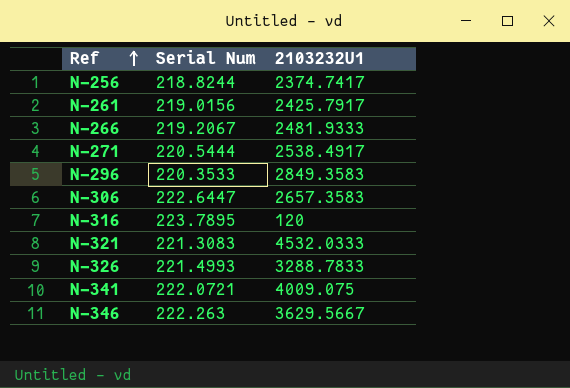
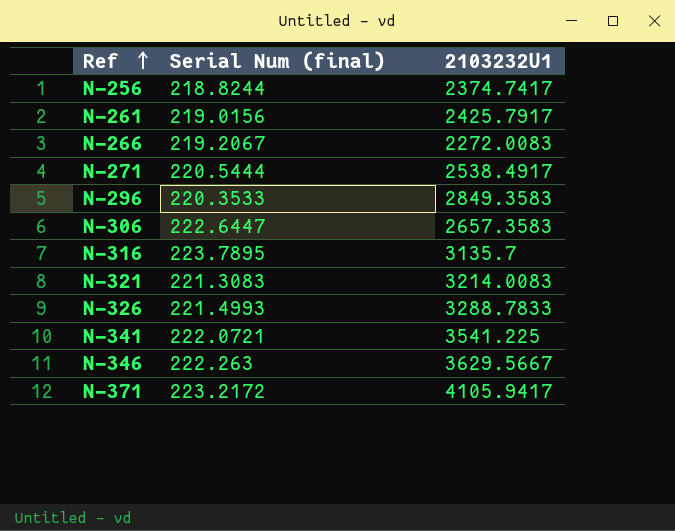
column name: Serial Num -> Serial Num (final)
N-266 | 2103232U1: 2481.9333 -> 2272.0083
N-316 | 2103232U1: 120 -> 3135.7
N-321 | 2103232U1: 4532.0333 -> 3214.0083
N-341 | 2103232U1: 4009.075 -> 3541.225
row N-371: none -> 223.2172 | 4105.9417

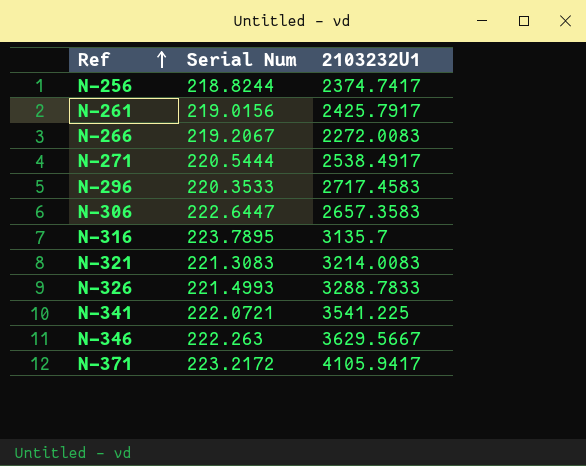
column name: Serial Num (final) -> Serial Num
N-296 | 2103232U1: 2849.3583 -> 2717.4583

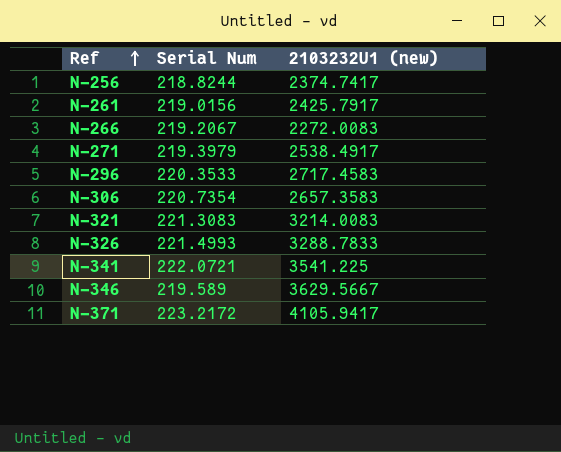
column name: 2103232U1 -> 2103232U1 (new)
row N-316: 223.7895 | 3135.7 -> none
N-271 | Serial Num: 220.5444 -> 219.3979
N-306 | Serial Num: 222.6447 -> 220.7354
N-346 | Serial Num: 222.263 -> 219.589

